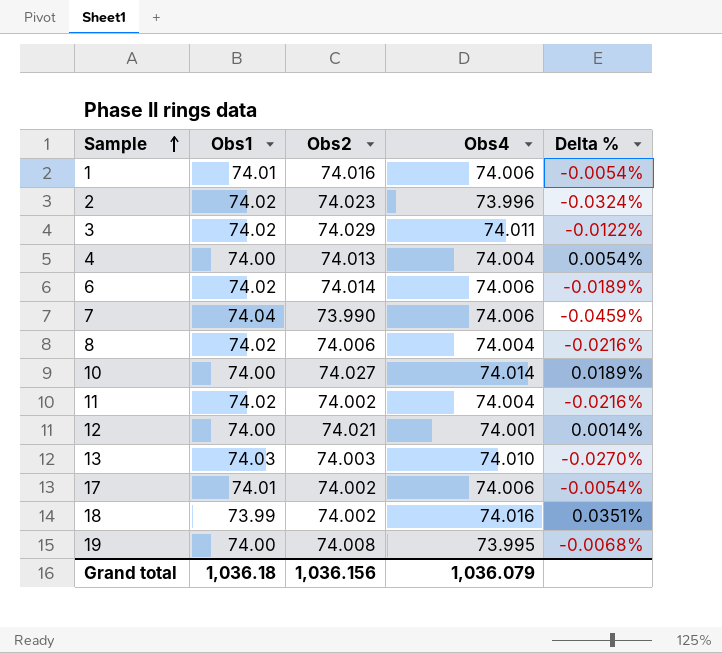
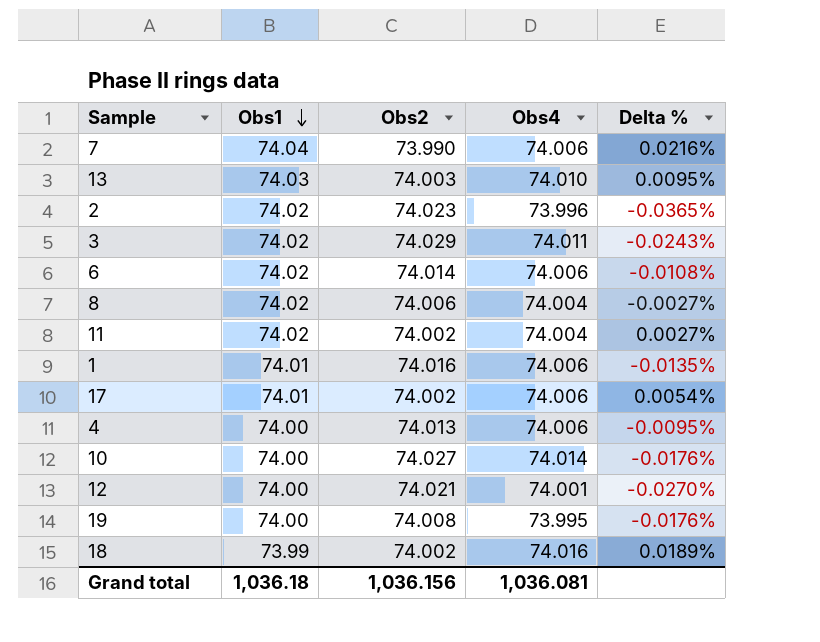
row order: Sample ascending -> Obs1 descending
column Delta % | formula: ([Obs4] - [Obs1]) / [Obs1] -> ([Obs4] - [Obs2]) / [Obs2]
4 | Obs4: 74.004 -> 74.006
Grand total | Obs4: 1,036.079 -> 1,036.081

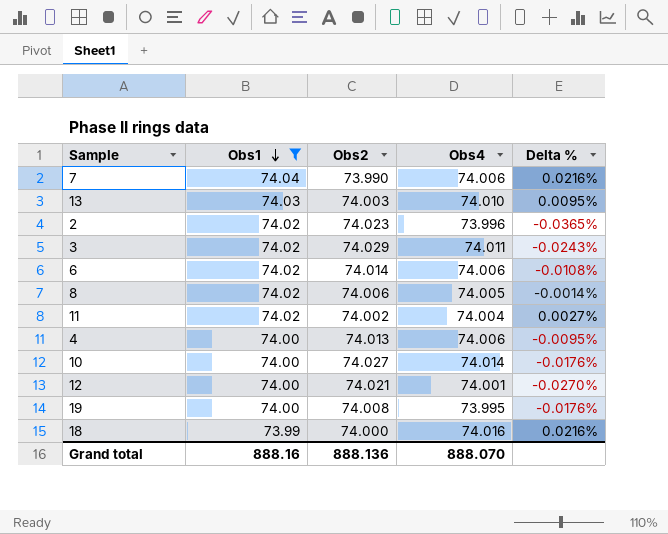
filter: none -> Obs1 != 74.01
8 | Obs4: 74.004 -> 74.005
8 | Delta %: -0.0027% -> -0.0014%
18 | Obs2: 74.002 -> 74.000
18 | Delta %: 0.0189% -> 0.0216%
Grand total | Obs1: 1,036.18 -> 888.16
Grand total | Obs2: 1,036.156 -> 888.136
Grand total | Obs4: 1,036.081 -> 888.070

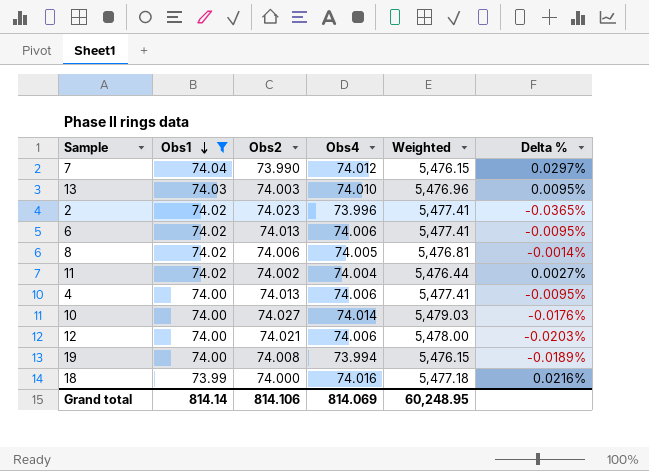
column Weighted | formula: none -> [Obs2] * [Obs4]
row 3: 74.02 | 74.029 | 74.011 | -0.0243% -> none
7 | Obs4: 74.006 -> 74.012
7 | Delta %: 0.0216% -> 0.0297%
6 | Obs2: 74.014 -> 74.013
6 | Delta %: -0.0108% -> -0.0095%
12 | Obs4: 74.001 -> 74.006
12 | Delta %: -0.0270% -> -0.0203%
19 | Obs4: 73.995 -> 73.994
19 | Delta %: -0.0176% -> -0.0189%
Grand total | Obs1: 888.16 -> 814.14
Grand total | Obs2: 888.136 -> 814.106
Grand total | Obs4: 888.070 -> 814.069

